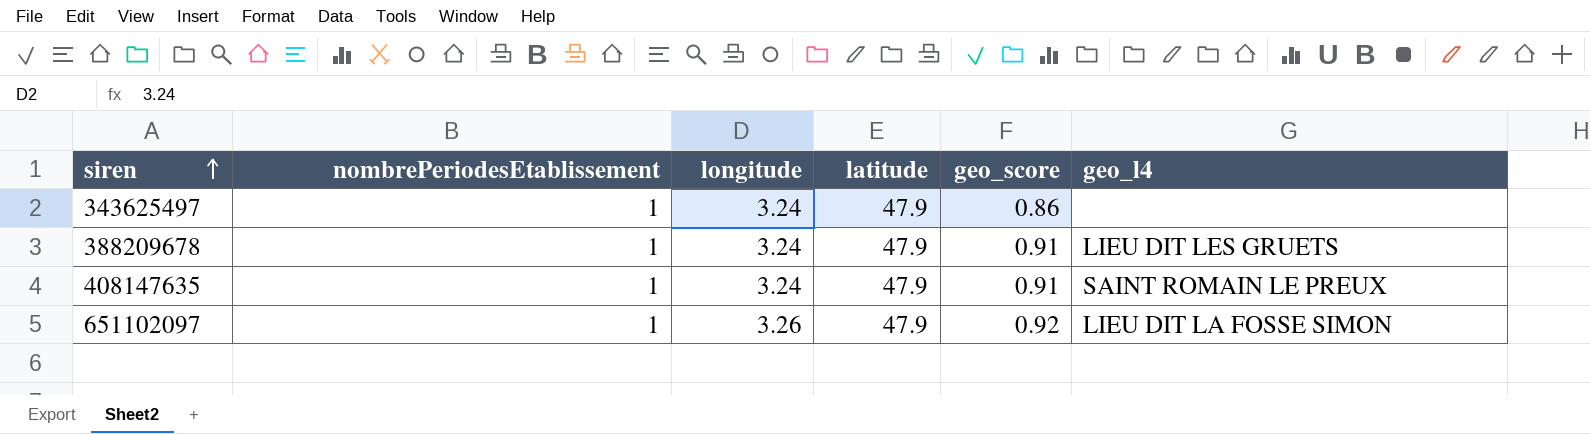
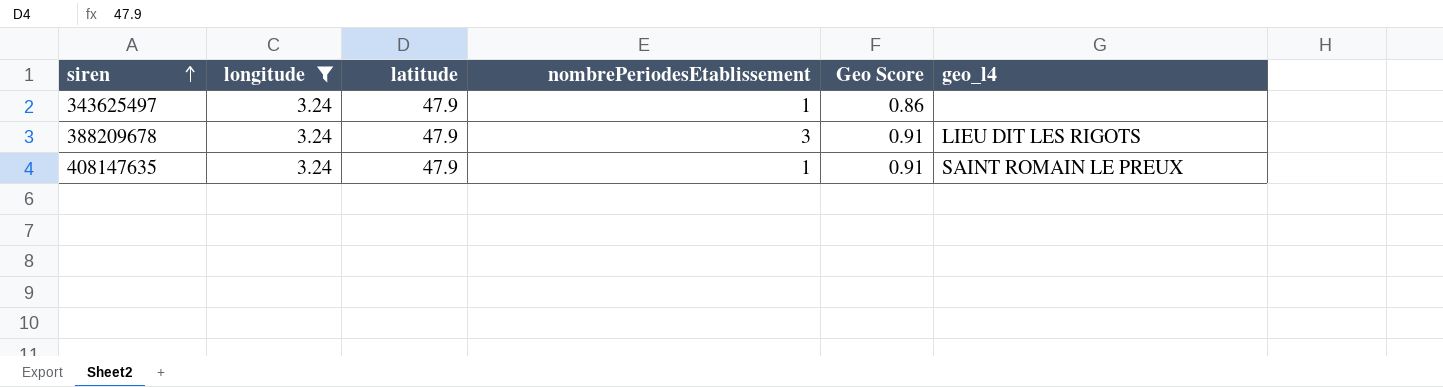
filter: none -> longitude = 3.24
column nombrePeriodesEtablissement | position: 2 -> 4
column name: geo_score -> Geo Score
388209678 | nombrePeriodesEtablissement: 1 -> 3
388209678 | geo_l4: LIEU DIT LES GRUETS -> LIEU DIT LES RIGOTS

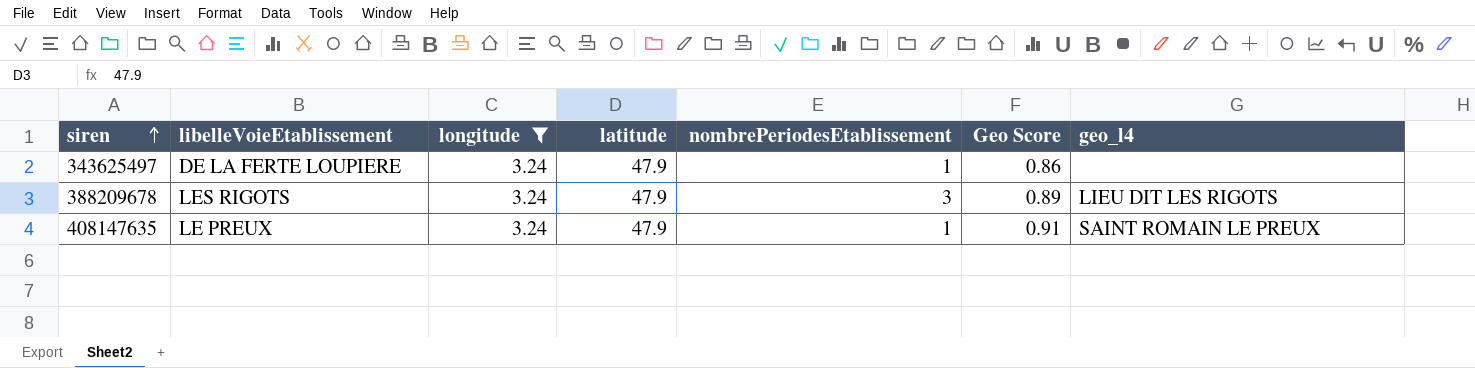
column libelleVoieEtablissement | position: none -> 2
388209678 | Geo Score: 0.91 -> 0.89

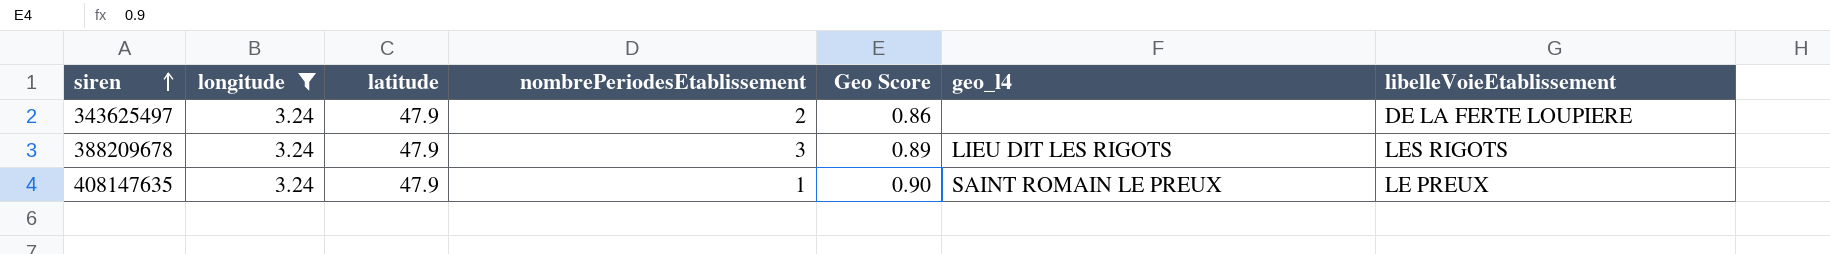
column libelleVoieEtablissement | position: 2 -> 7
343625497 | nombrePeriodesEtablissement: 1 -> 2
408147635 | Geo Score: 0.91 -> 0.90

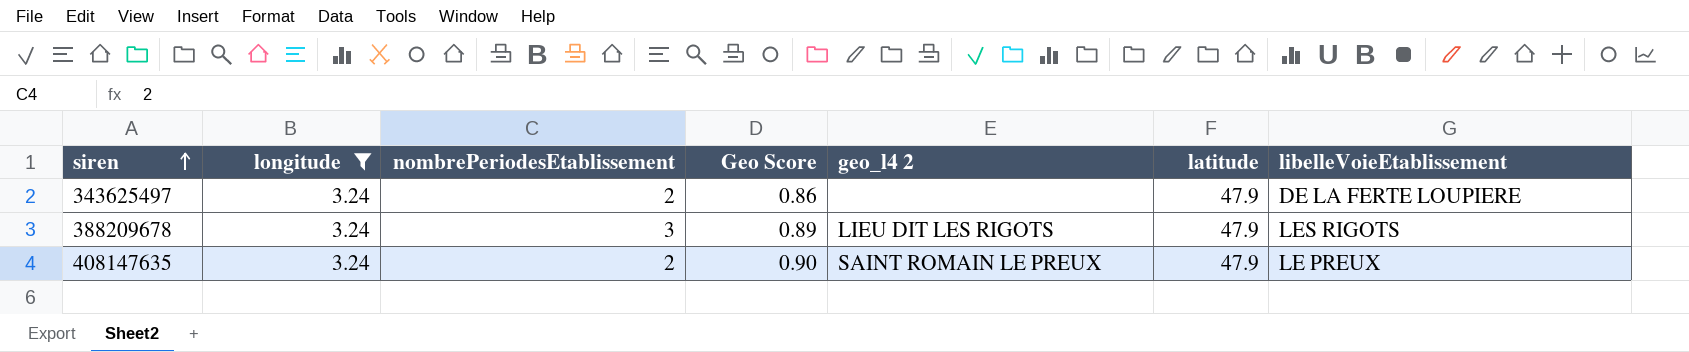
column name: geo_l4 -> geo_l4 2
column latitude | position: 3 -> 6
408147635 | nombrePeriodesEtablissement: 1 -> 2

